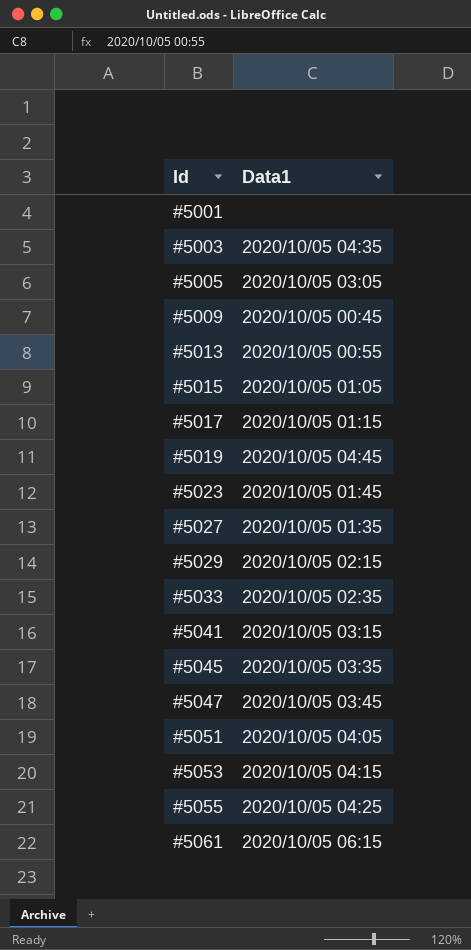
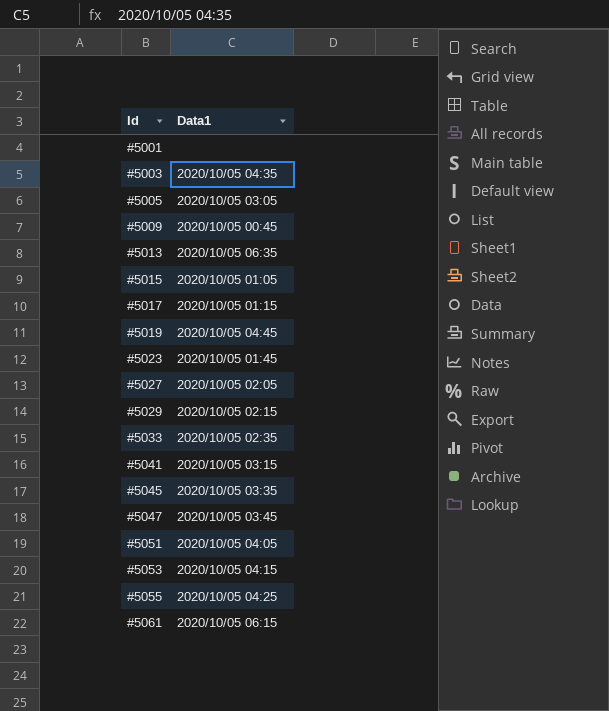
#5013 | Data1: 2020/10/05 00:55 -> 2020/10/05 06:35
#5027 | Data1: 2020/10/05 01:35 -> 2020/10/05 02:05

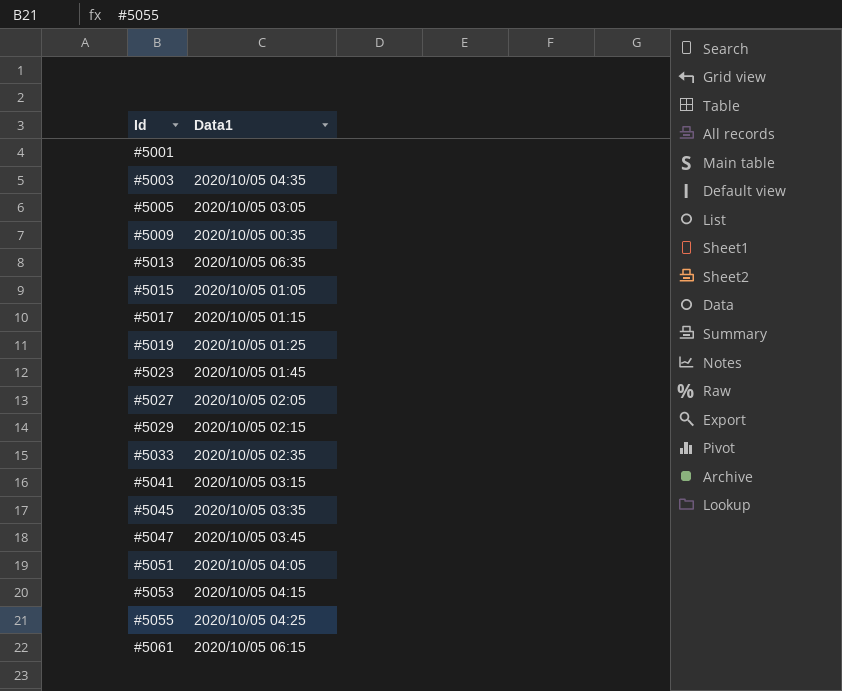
#5009 | Data1: 2020/10/05 00:45 -> 2020/10/05 00:35
#5019 | Data1: 2020/10/05 04:45 -> 2020/10/05 01:25

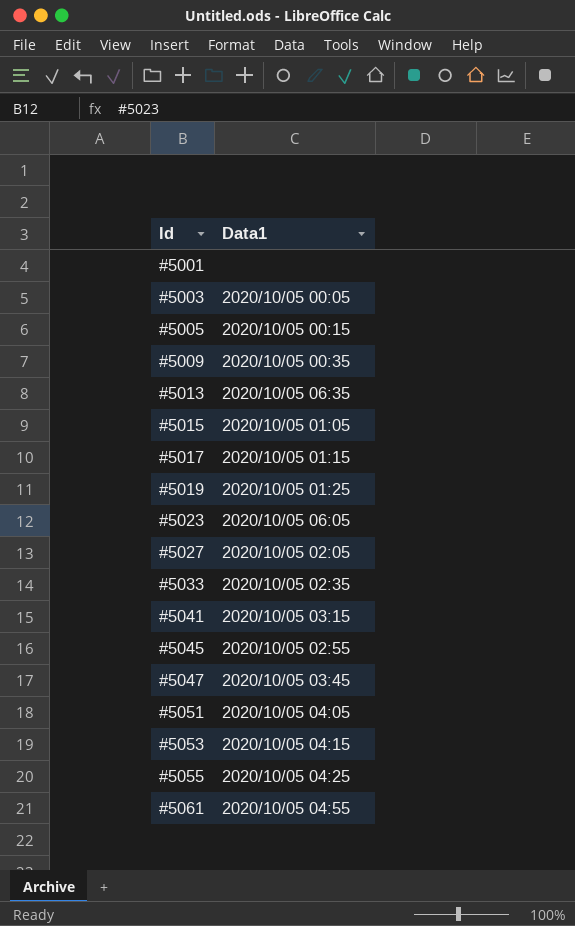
row #5029: 2020/10/05 02:15 -> none
#5003 | Data1: 2020/10/05 04:35 -> 2020/10/05 00:05
#5005 | Data1: 2020/10/05 03:05 -> 2020/10/05 00:15
#5023 | Data1: 2020/10/05 01:45 -> 2020/10/05 06:05
#5045 | Data1: 2020/10/05 03:35 -> 2020/10/05 02:55
#5061 | Data1: 2020/10/05 06:15 -> 2020/10/05 04:55

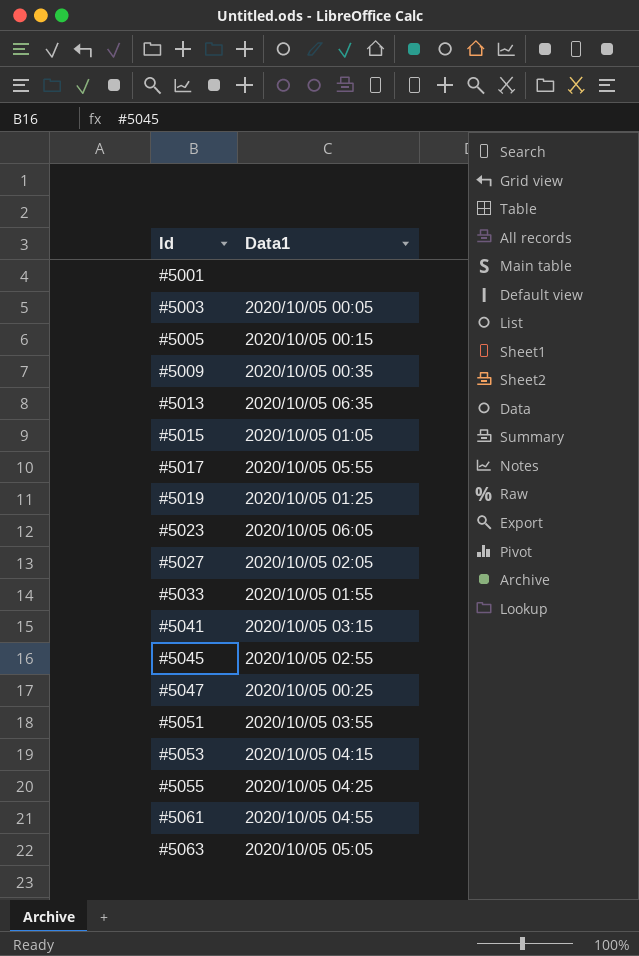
#5017 | Data1: 2020/10/05 01:15 -> 2020/10/05 05:55
#5033 | Data1: 2020/10/05 02:35 -> 2020/10/05 01:55
#5047 | Data1: 2020/10/05 03:45 -> 2020/10/05 00:25
#5051 | Data1: 2020/10/05 04:05 -> 2020/10/05 03:55
row #5063: none -> 2020/10/05 05:05

